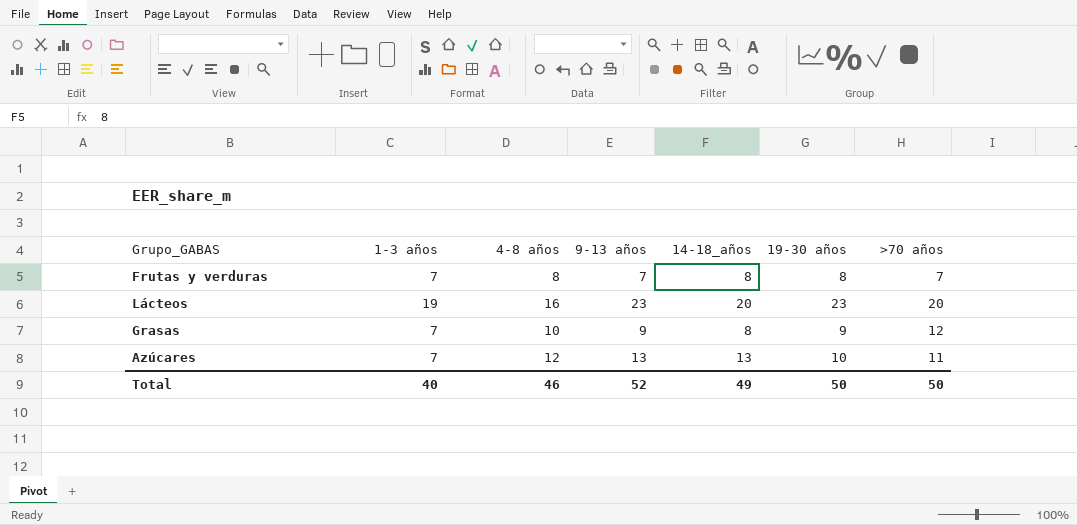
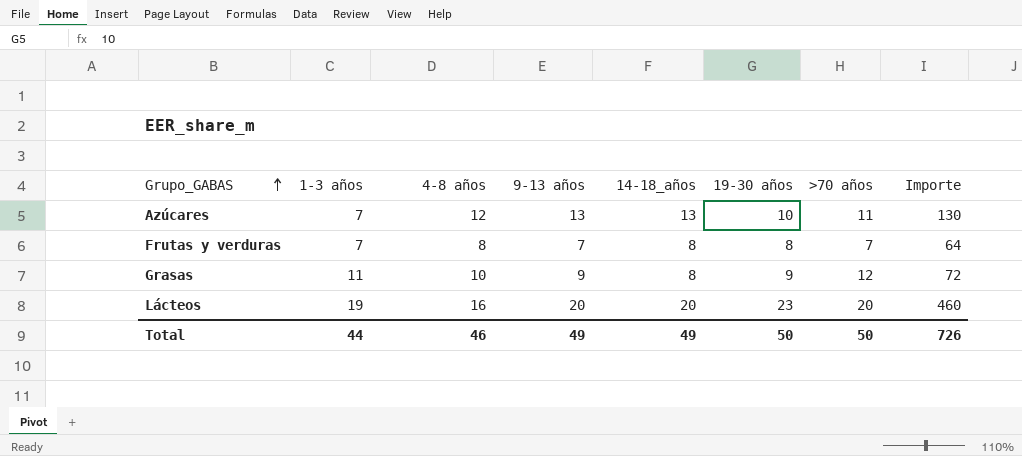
row order: none -> Grupo_GABAS ascending
column Importe | formula: none -> [14-18_años] * [19-30 años]
Grasas | 1-3 años: 7 -> 11
Lácteos | 9-13 años: 23 -> 20
Total | 1-3 años: 40 -> 44
Total | 9-13 años: 52 -> 49

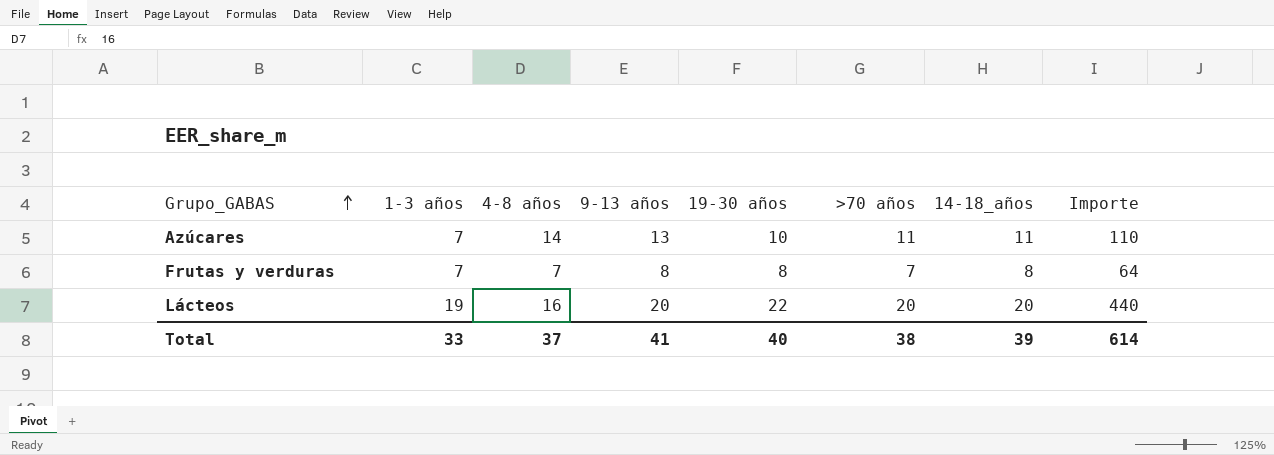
column 14-18_años | position: 5 -> 7
row Grasas: 11 | 10 | 9 | 8 | 9 | 12 | 72 -> none
Azúcares | 4-8 años: 12 -> 14
Azúcares | 14-18_años: 13 -> 11
Azúcares | Importe: 130 -> 110
Frutas y verduras | 4-8 años: 8 -> 7
Frutas y verduras | 9-13 años: 7 -> 8
Lácteos | 19-30 años: 23 -> 22
Lácteos | Importe: 460 -> 440
Total | 1-3 años: 44 -> 33
Total | 4-8 años: 46 -> 37
Total | 9-13 años: 49 -> 41
Total | 19-30 años: 50 -> 40
Total | >70 años: 50 -> 38
Total | 14-18_años: 49 -> 39
Total | Importe: 726 -> 614

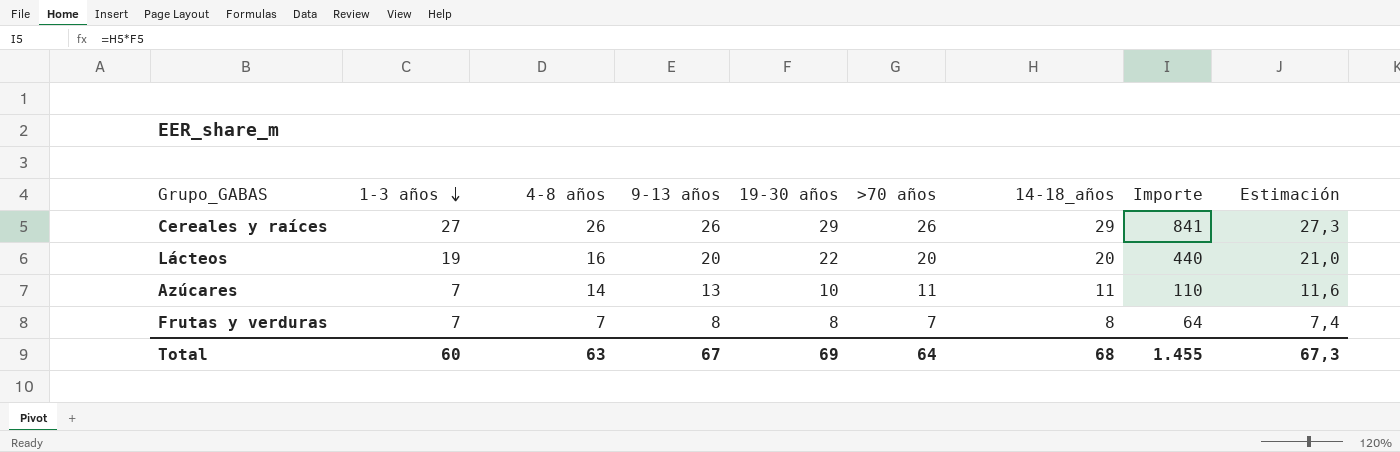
row order: Grupo_GABAS ascending -> 1-3 años descending
column Estimación | formula: none -> [>70 años] * 1,05
row Cereales y raíces: none -> 27 | 26 | 26 | 29 | 26 | 29 | 841 | 27,3
Total | 1-3 años: 33 -> 60
Total | 4-8 años: 37 -> 63
Total | 9-13 años: 41 -> 67
Total | 19-30 años: 40 -> 69
Total | >70 años: 38 -> 64
Total | 14-18_años: 39 -> 68
Total | Importe: 614 -> 1.455

